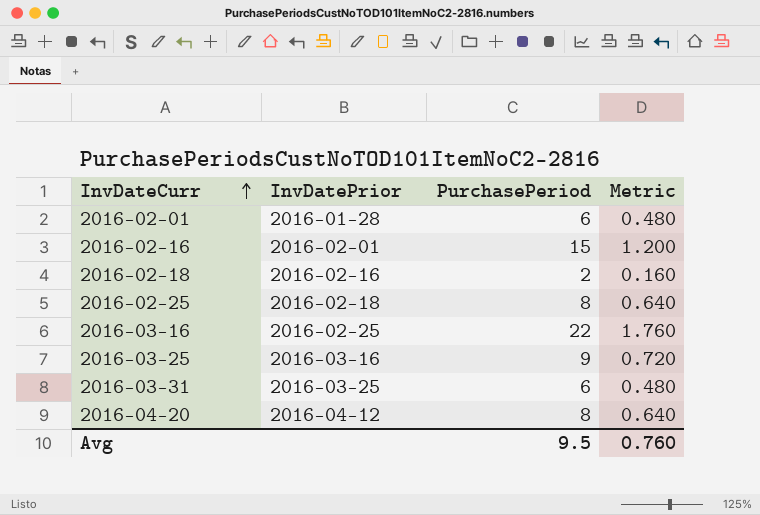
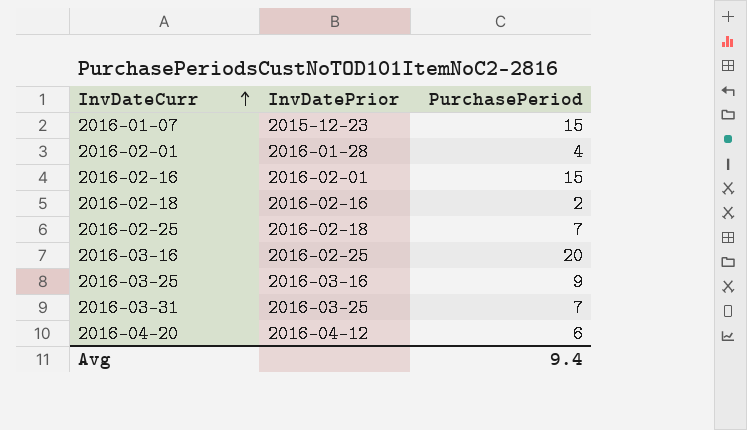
column Metric | formula: [PurchasePeriod] * 0.08 -> none
row 2016-01-07: none -> 2015-12-23 | 15
2016-02-01 | PurchasePeriod: 6 -> 4
2016-02-25 | PurchasePeriod: 8 -> 7
2016-03-16 | PurchasePeriod: 22 -> 20
2016-03-31 | PurchasePeriod: 6 -> 7
2016-04-20 | PurchasePeriod: 8 -> 6
Avg | PurchasePeriod: 9.5 -> 9.4

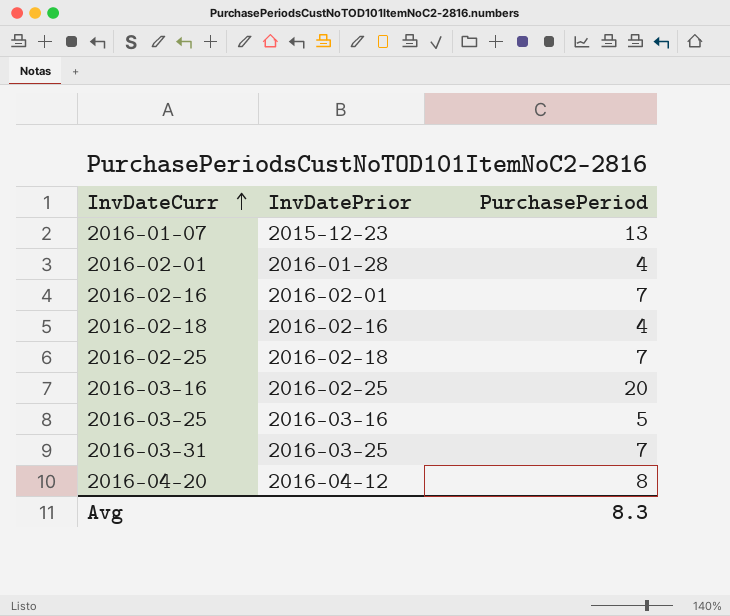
2016-01-07 | PurchasePeriod: 15 -> 13
2016-02-16 | PurchasePeriod: 15 -> 7
2016-02-18 | PurchasePeriod: 2 -> 4
2016-03-25 | PurchasePeriod: 9 -> 5
2016-04-20 | PurchasePeriod: 6 -> 8
Avg | PurchasePeriod: 9.4 -> 8.3

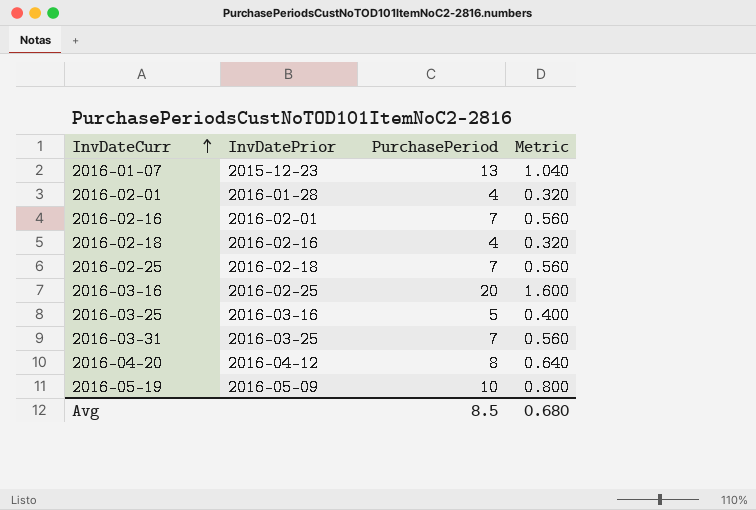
column Metric | formula: none -> [PurchasePeriod] * 0.08
row 2016-05-19: none -> 2016-05-09 | 10 | 0.800
Avg | PurchasePeriod: 8.3 -> 8.5

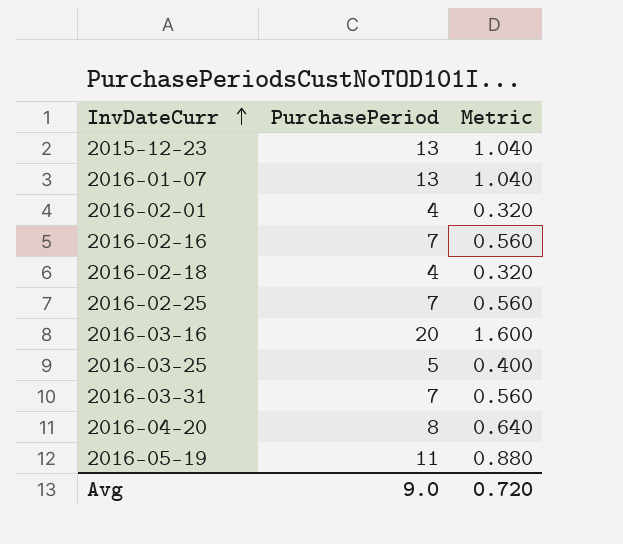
column InvDatePrior | position: 2 -> none
row 2015-12-23: none -> 13 | 1.040
2016-05-19 | PurchasePeriod: 10 -> 11
2016-05-19 | Metric: 0.800 -> 0.880
Avg | PurchasePeriod: 8.5 -> 9.0
Avg | Metric: 0.680 -> 0.720

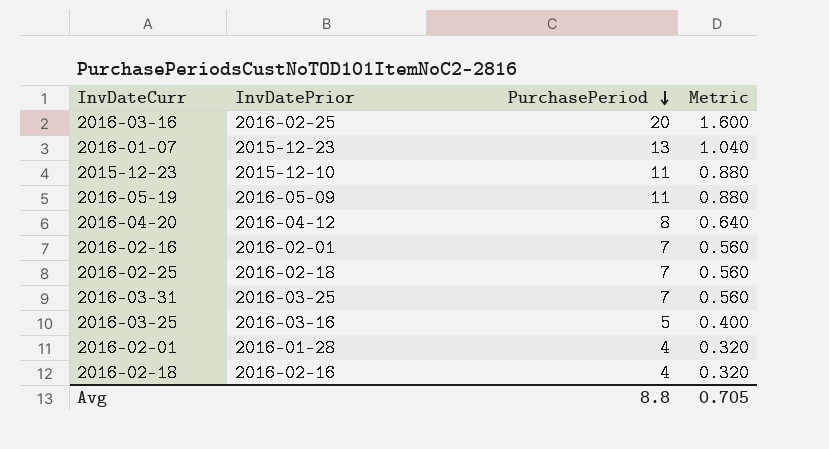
row order: InvDateCurr ascending -> PurchasePeriod descending
column InvDatePrior | position: none -> 2
2015-12-23 | PurchasePeriod: 13 -> 11
2015-12-23 | Metric: 1.040 -> 0.880
Avg | PurchasePeriod: 9.0 -> 8.8
Avg | Metric: 0.720 -> 0.705

